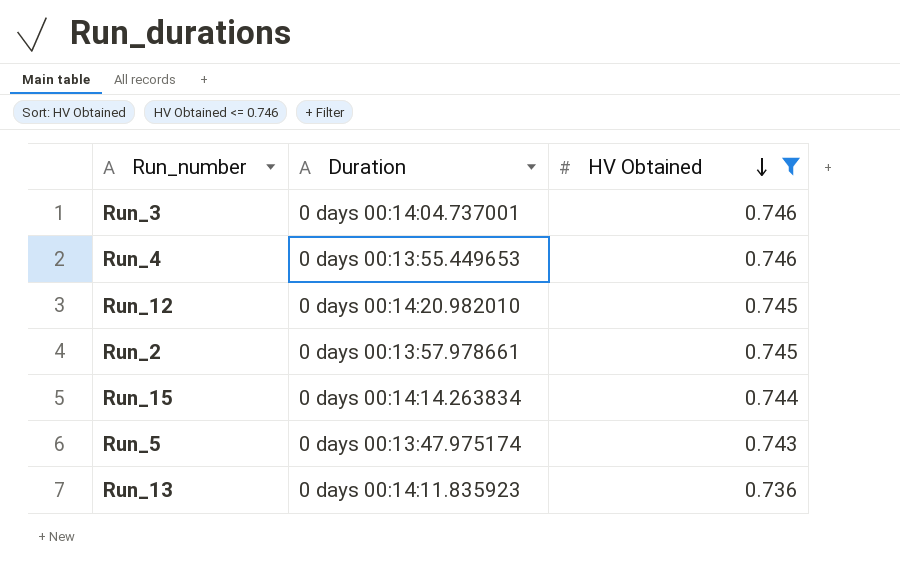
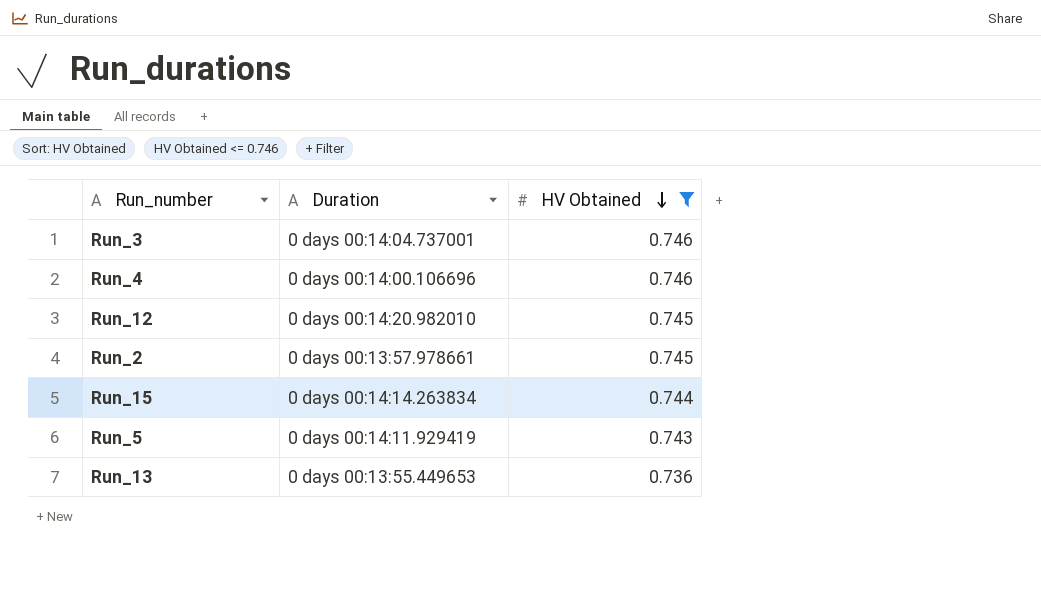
Run_4 | Duration: 0 days 00:13:55.449653 -> 0 days 00:14:00.106696
Run_5 | Duration: 0 days 00:13:47.975174 -> 0 days 00:14:11.929419
Run_13 | Duration: 0 days 00:14:11.835923 -> 0 days 00:13:55.449653

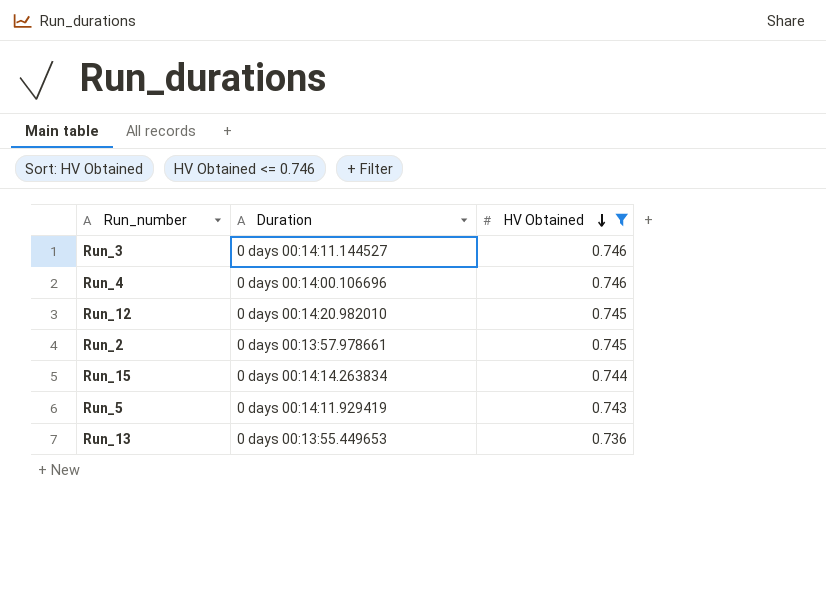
Run_3 | Duration: 0 days 00:14:04.737001 -> 0 days 00:14:11.144527

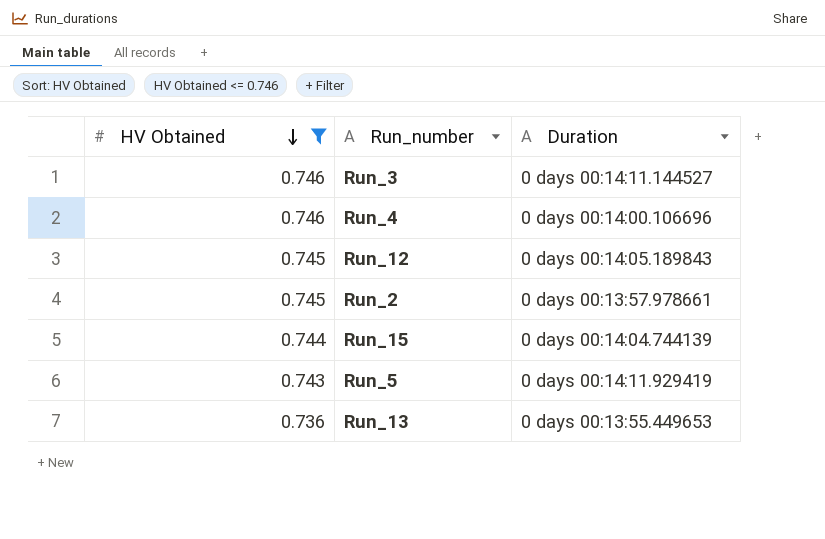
column HV Obtained | position: 3 -> 1
Run_12 | Duration: 0 days 00:14:20.982010 -> 0 days 00:14:05.189843
Run_15 | Duration: 0 days 00:14:14.263834 -> 0 days 00:14:04.744139

